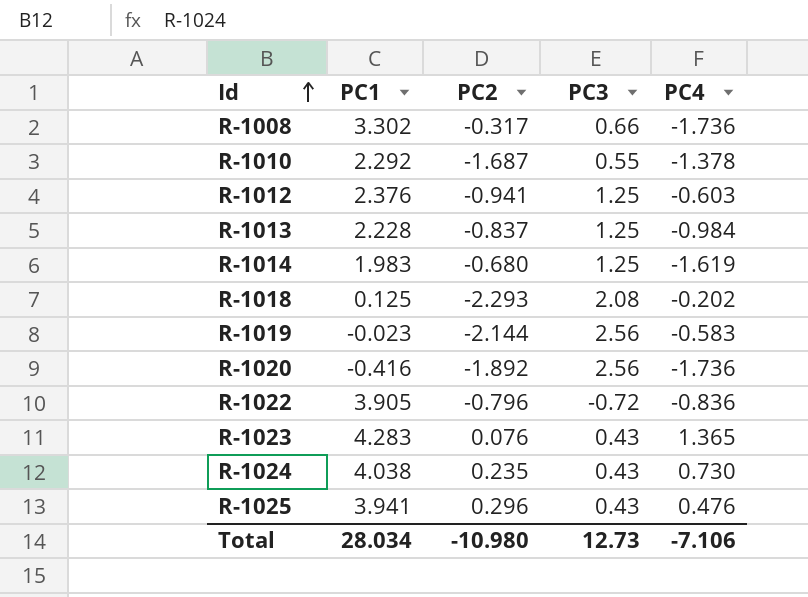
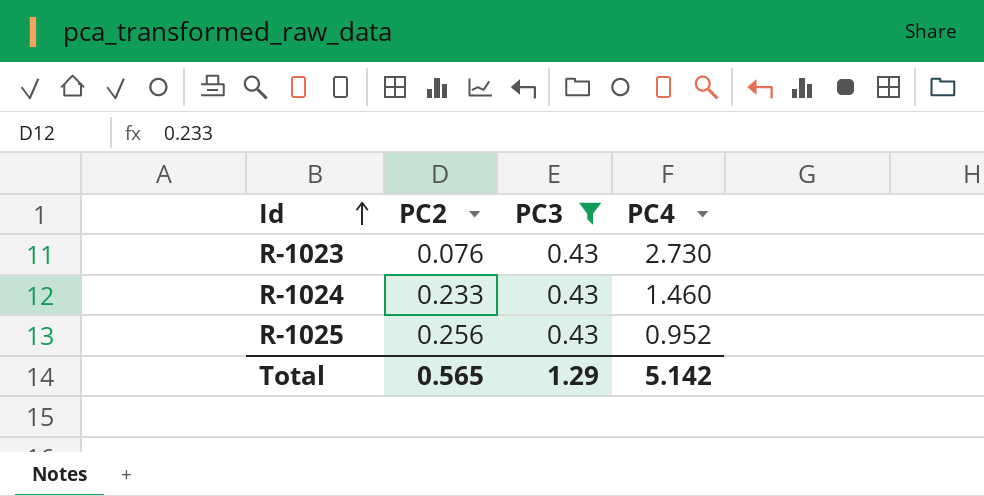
filter: none -> PC3 = 0.43
column PC1 | position: 2 -> none
R-1023 | PC4: 1.365 -> 2.730
R-1024 | PC2: 0.235 -> 0.233
R-1024 | PC4: 0.730 -> 1.460
R-1025 | PC2: 0.296 -> 0.256
R-1025 | PC4: 0.476 -> 0.952
Total | PC2: -10.980 -> 0.565
Total | PC3: 12.73 -> 1.29
Total | PC4: -7.106 -> 5.142

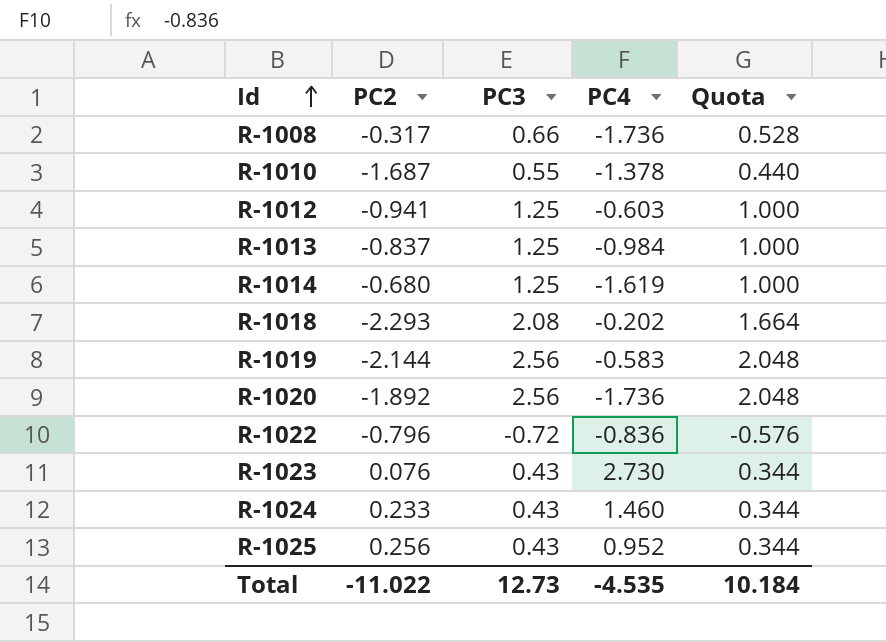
filter: PC3 = 0.43 -> none
column Quota | formula: none -> [PC3] * 0.8
Total | PC2: 0.565 -> -11.022
Total | PC3: 1.29 -> 12.73
Total | PC4: 5.142 -> -4.535

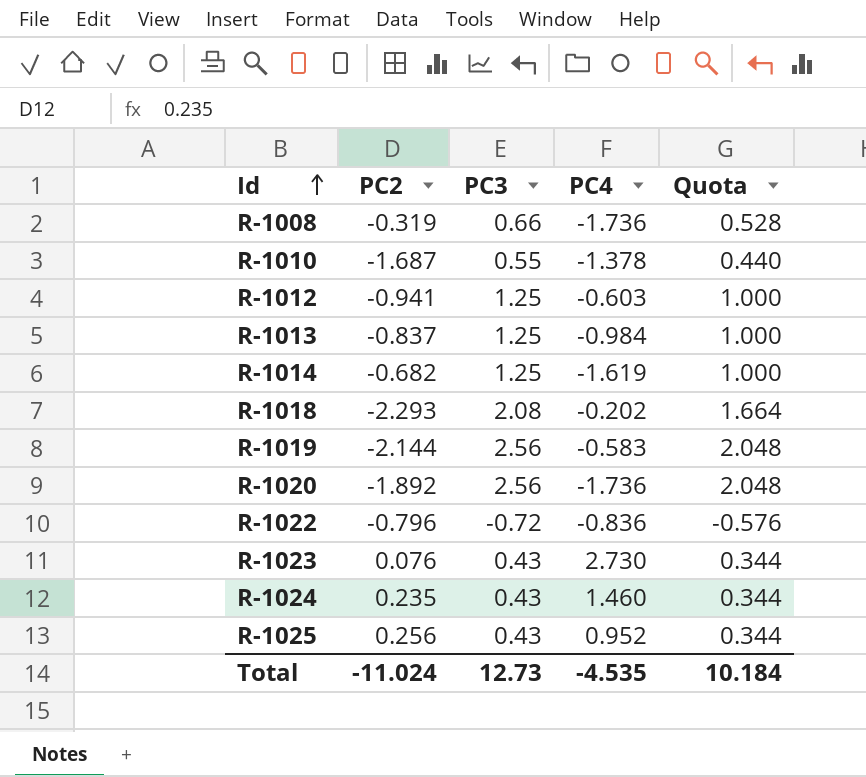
R-1008 | PC2: -0.317 -> -0.319
R-1014 | PC2: -0.680 -> -0.682
R-1024 | PC2: 0.233 -> 0.235
Total | PC2: -11.022 -> -11.024

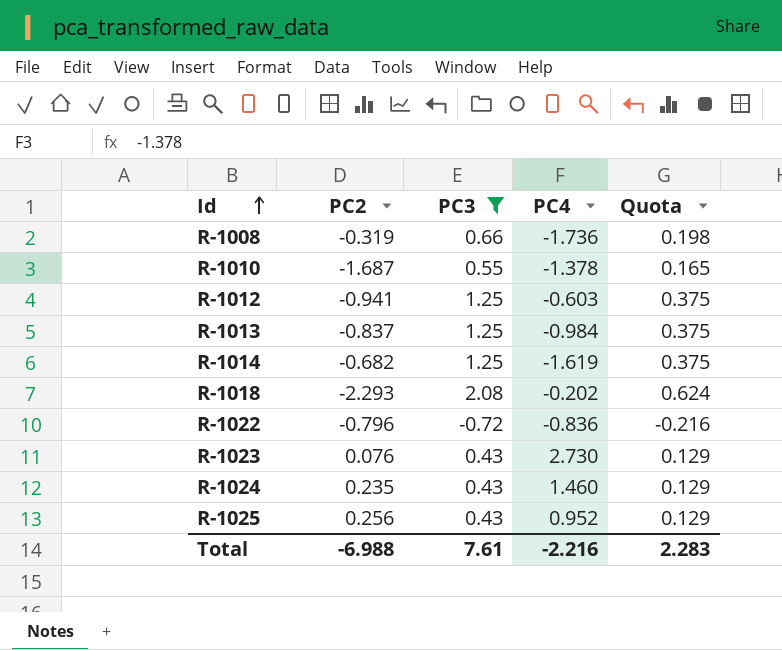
filter: none -> PC3 != 2.56
column Quota | formula: [PC3] * 0.8 -> [PC3] * 0.3
Total | PC2: -11.024 -> -6.988
Total | PC3: 12.73 -> 7.61
Total | PC4: -4.535 -> -2.216
Total | Quota: 10.184 -> 2.283

